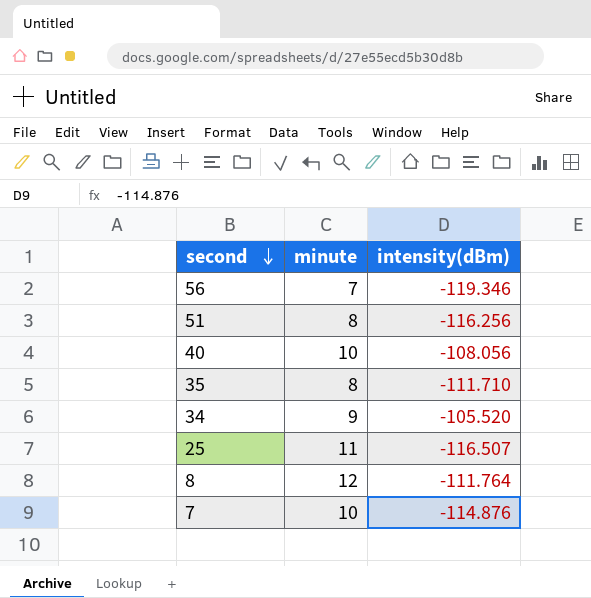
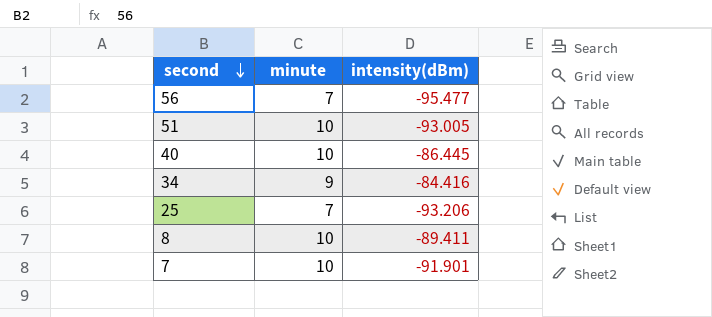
row 35: 8 | -111.710 -> none
56 | intensity(dBm): -119.346 -> -95.477
51 | minute: 8 -> 10
51 | intensity(dBm): -116.256 -> -93.005
40 | intensity(dBm): -108.056 -> -86.445
34 | intensity(dBm): -105.520 -> -84.416
25 | minute: 11 -> 7
25 | intensity(dBm): -116.507 -> -93.206
8 | minute: 12 -> 10
8 | intensity(dBm): -111.764 -> -89.411
7 | intensity(dBm): -114.876 -> -91.901

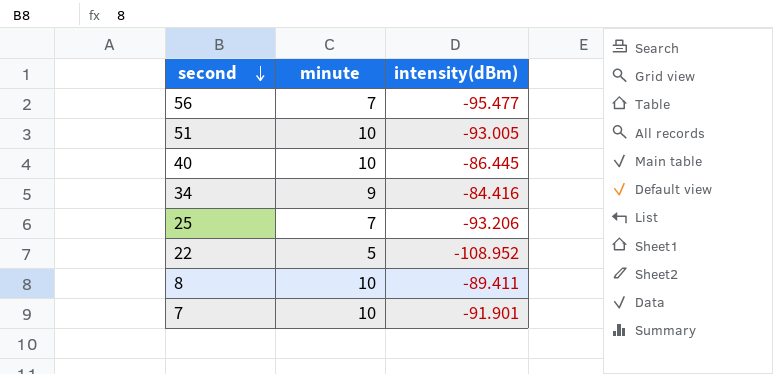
row 22: none -> 5 | -108.952

